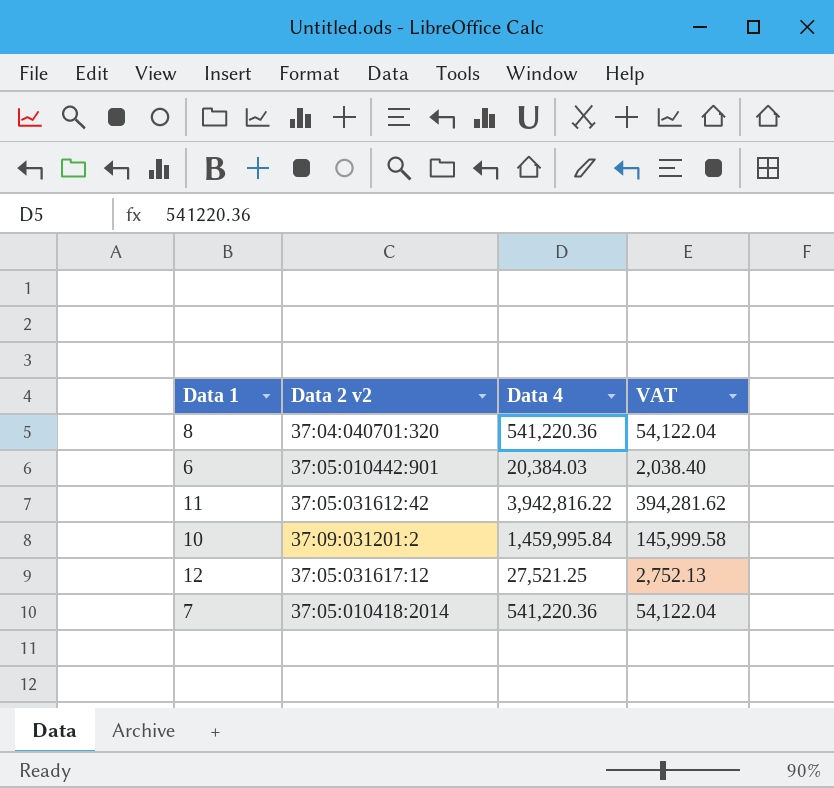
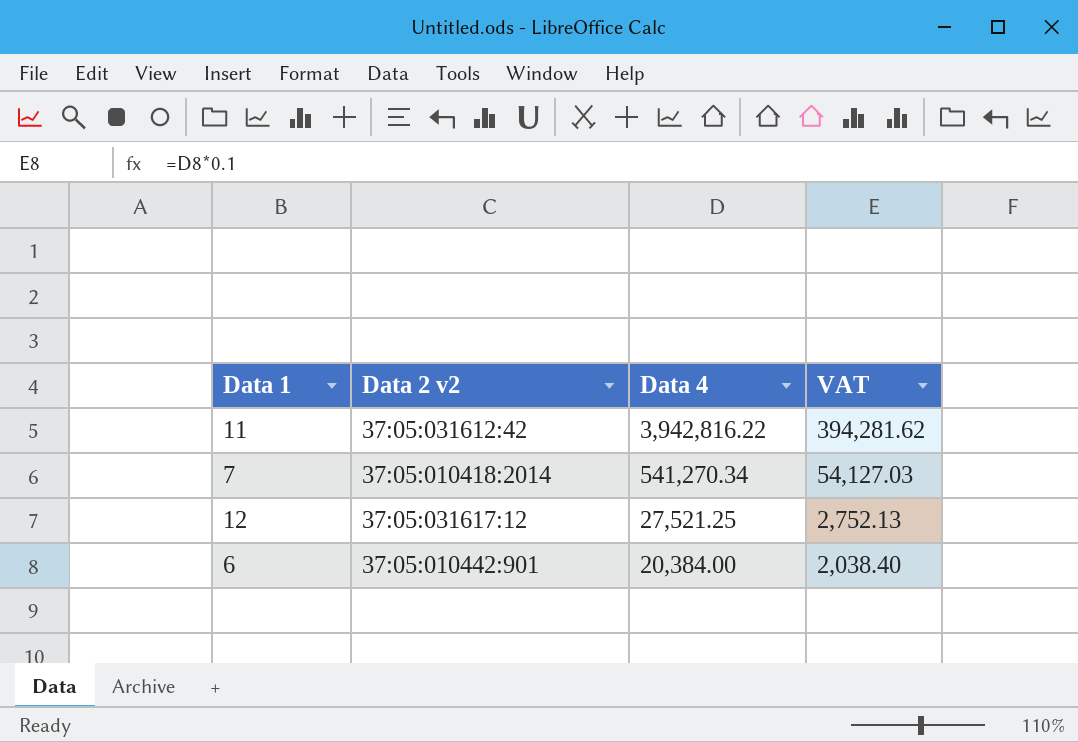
row order: none -> Data 4 descending
row 8: 37:04:040701:320 | 541,220.36 | 54,122.04 -> none
row 10: 37:09:031201:2 | 1,459,995.84 | 145,999.58 -> none
7 | Data 4: 541,220.36 -> 541,270.34
7 | VAT: 54,122.04 -> 54,127.03
6 | Data 4: 20,384.03 -> 20,384.00

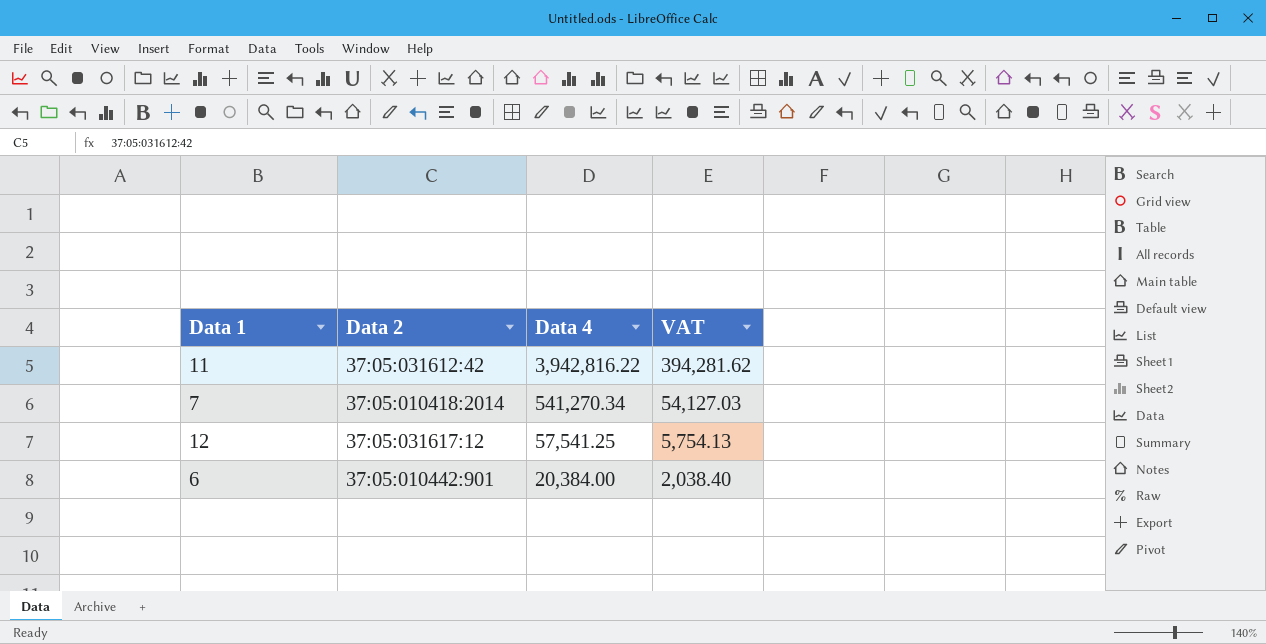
column name: Data 2 v2 -> Data 2
12 | Data 4: 27,521.25 -> 57,541.25
12 | VAT: 2,752.13 -> 5,754.13

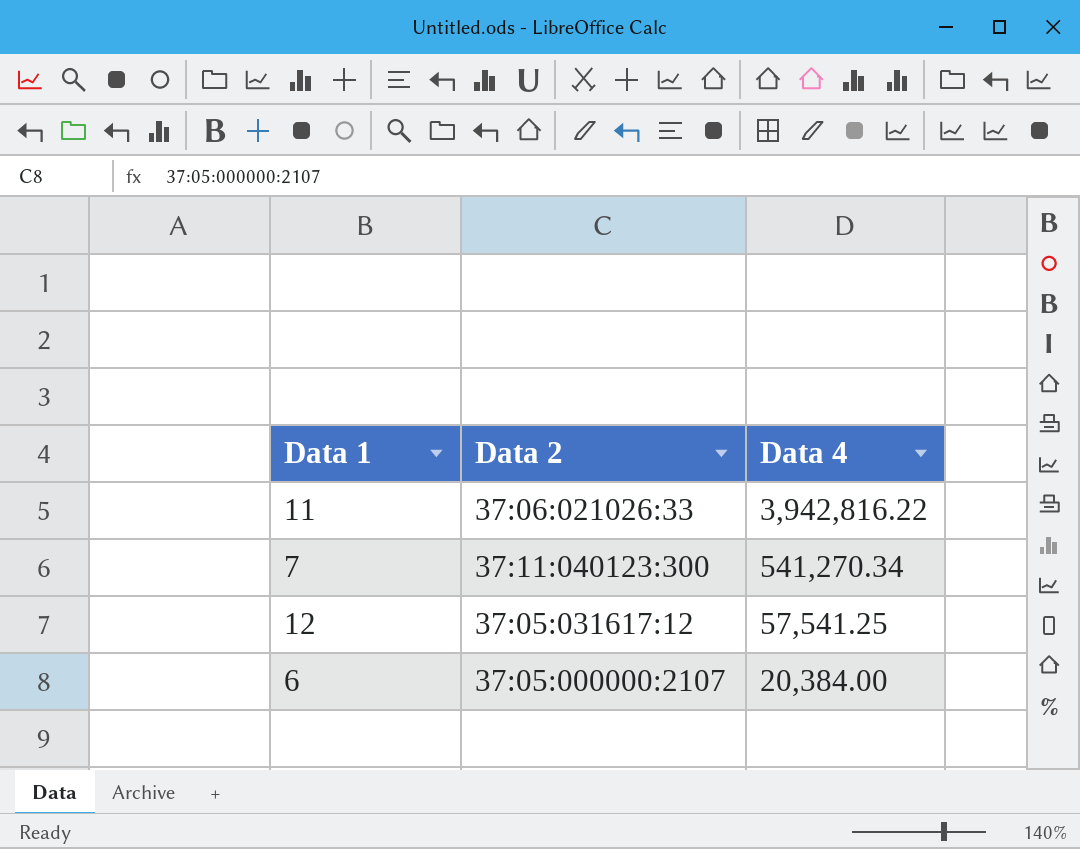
column VAT | formula: [Data 4] * 0.1 -> none
11 | Data 2: 37:05:031612:42 -> 37:06:021026:33
7 | Data 2: 37:05:010418:2014 -> 37:11:040123:300
6 | Data 2: 37:05:010442:901 -> 37:05:000000:2107

